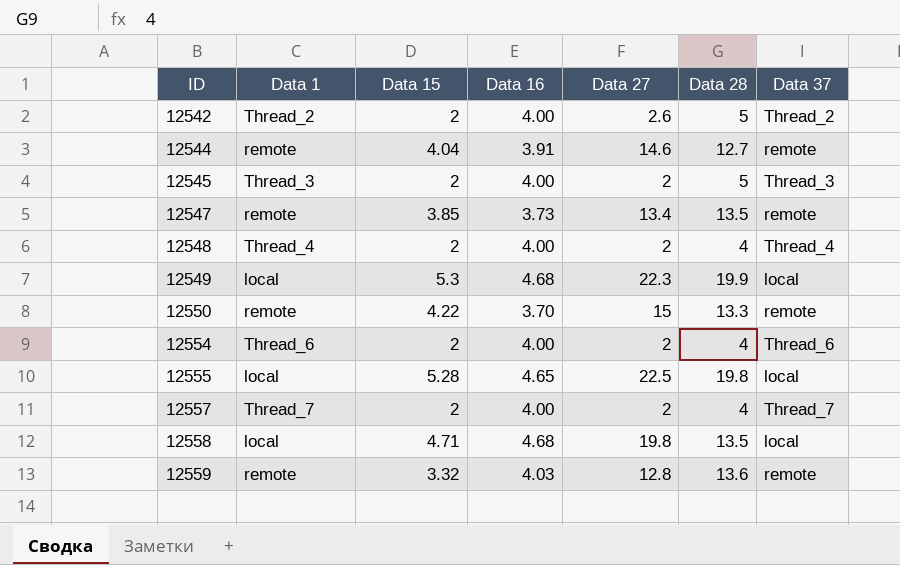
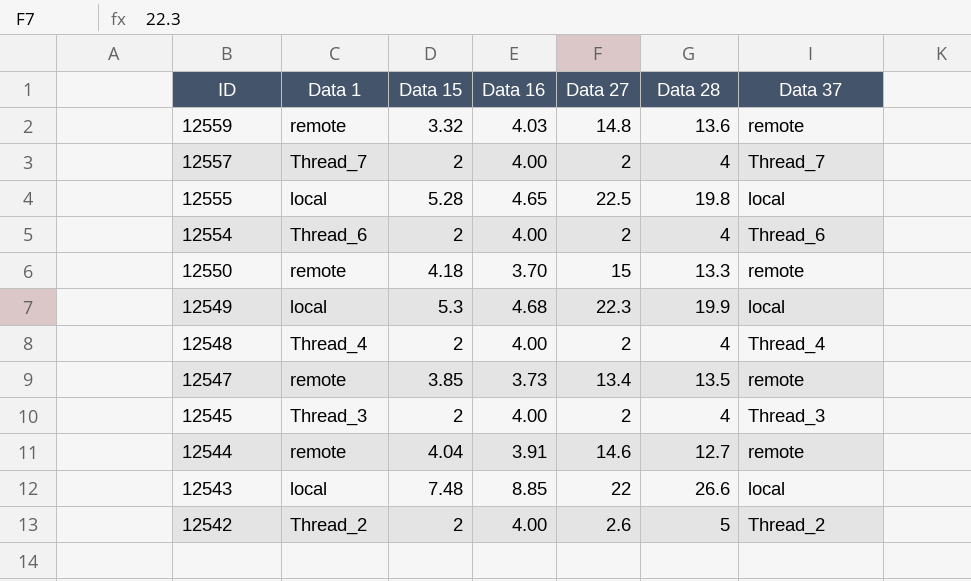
row order: ID ascending -> ID descending
row 12558: local | 4.71 | 4.68 | 19.8 | 13.5 | local -> none
12559 | Data 27: 12.8 -> 14.8
12550 | Data 15: 4.22 -> 4.18
12545 | Data 28: 5 -> 4
row 12543: none -> local | 7.48 | 8.85 | 22 | 26.6 | local

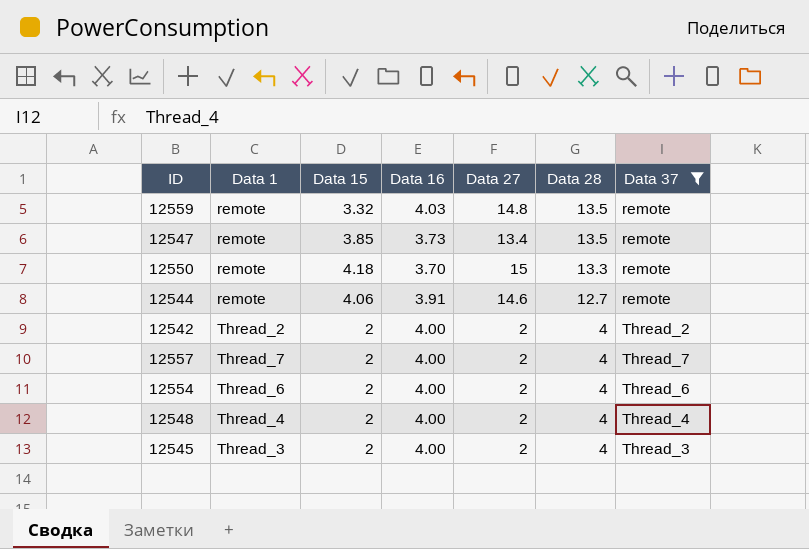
filter: none -> Data 37 != local
row order: ID descending -> Data 28 descending
12559 | Data 28: 13.6 -> 13.5
12544 | Data 15: 4.04 -> 4.06
12542 | Data 27: 2.6 -> 2
12542 | Data 28: 5 -> 4

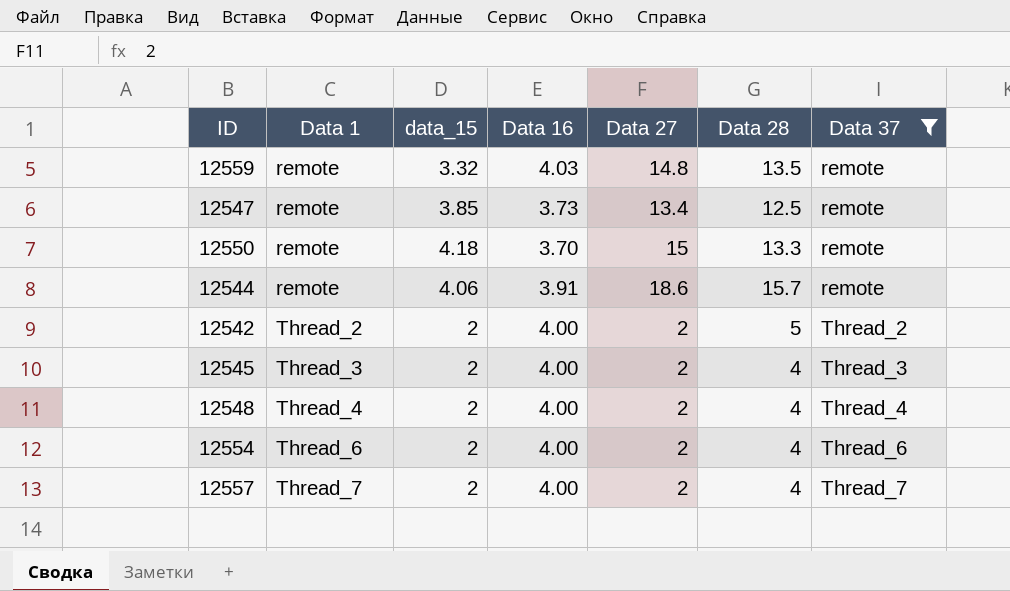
row order: Data 28 descending -> Data 1 ascending
column name: Data 15 -> data_15
12547 | Data 28: 13.5 -> 12.5
12544 | Data 27: 14.6 -> 18.6
12544 | Data 28: 12.7 -> 15.7
12542 | Data 28: 4 -> 5

